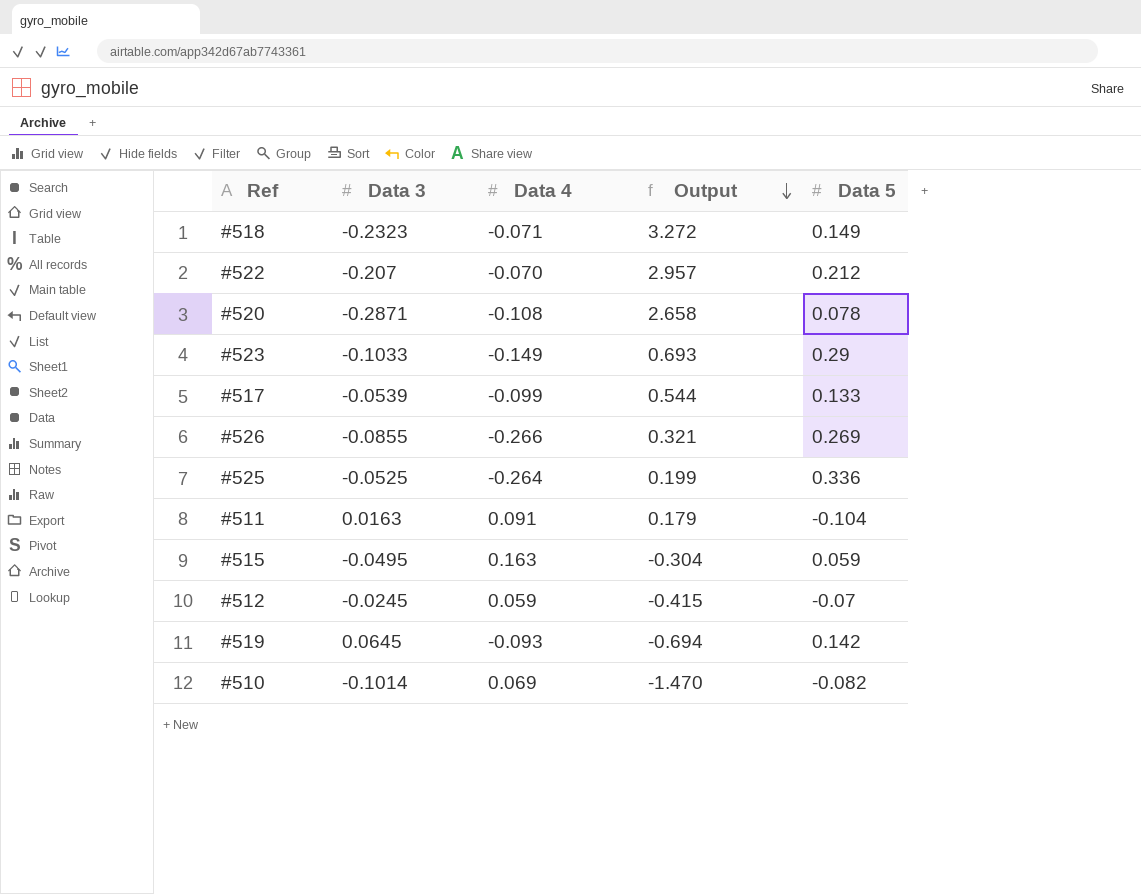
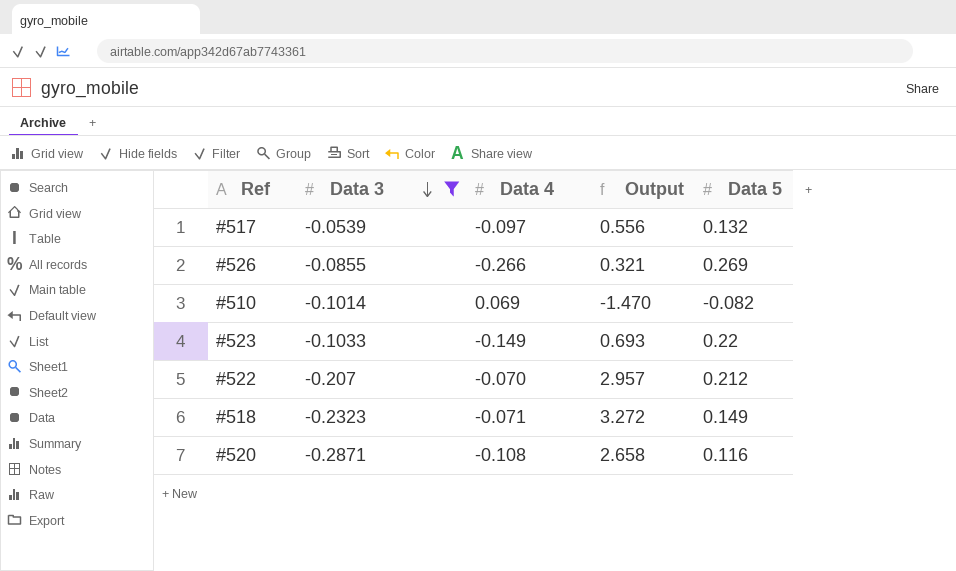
filter: none -> Data 3 <= -0.0539
row order: Output descending -> Data 3 descending
#517 | Data 4: -0.099 -> -0.097
#517 | Output: 0.544 -> 0.556
#517 | Data 5: 0.133 -> 0.132
#523 | Data 5: 0.29 -> 0.22
#520 | Data 5: 0.078 -> 0.116

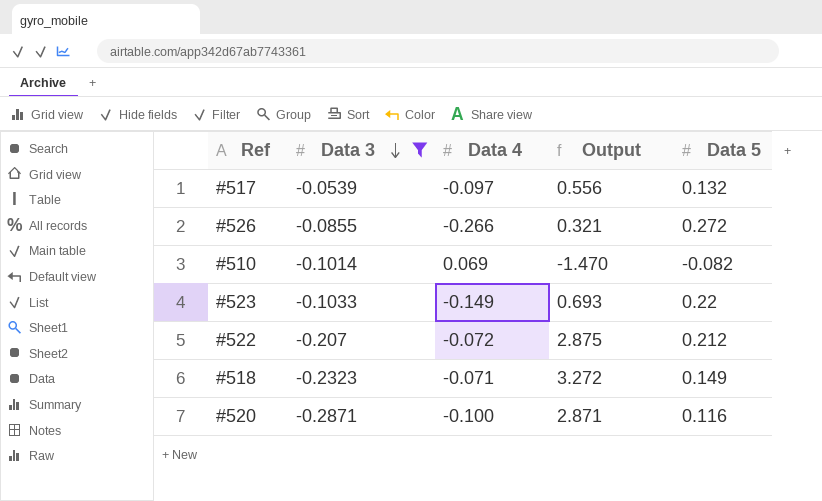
#526 | Data 5: 0.269 -> 0.272
#522 | Data 4: -0.070 -> -0.072
#522 | Output: 2.957 -> 2.875
#520 | Data 4: -0.108 -> -0.100
#520 | Output: 2.658 -> 2.871

